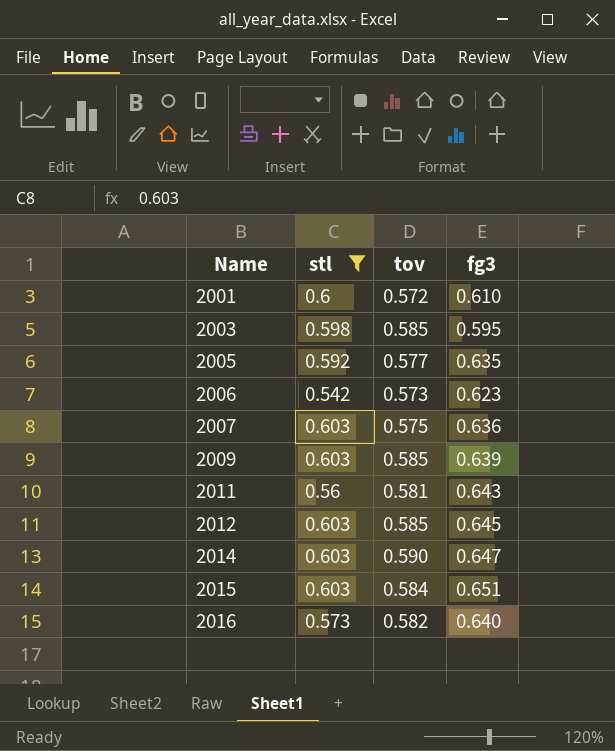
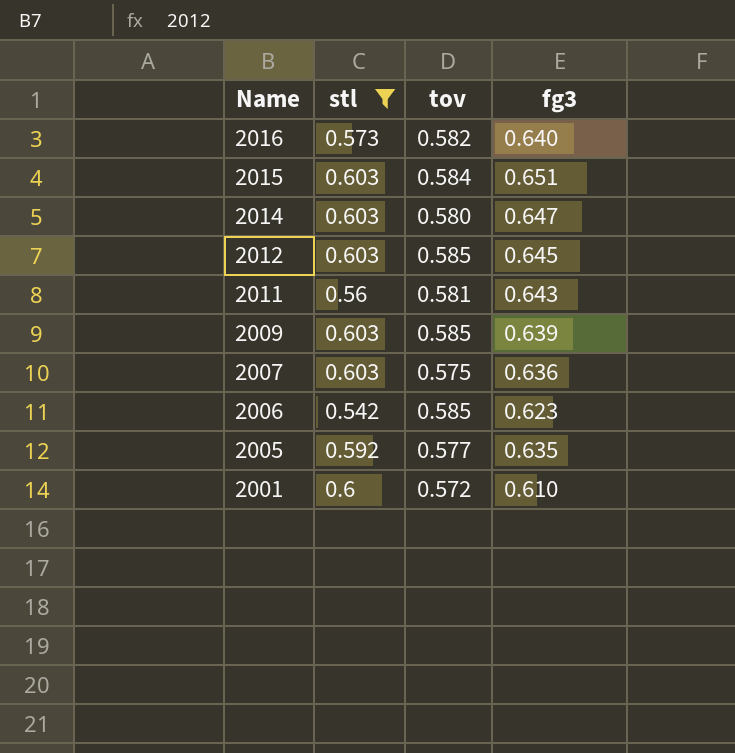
row order: Name ascending -> Name descending
row 2003: 0.598 | 0.585 | 0.595 -> none
2014 | tov: 0.590 -> 0.580
2006 | tov: 0.573 -> 0.585

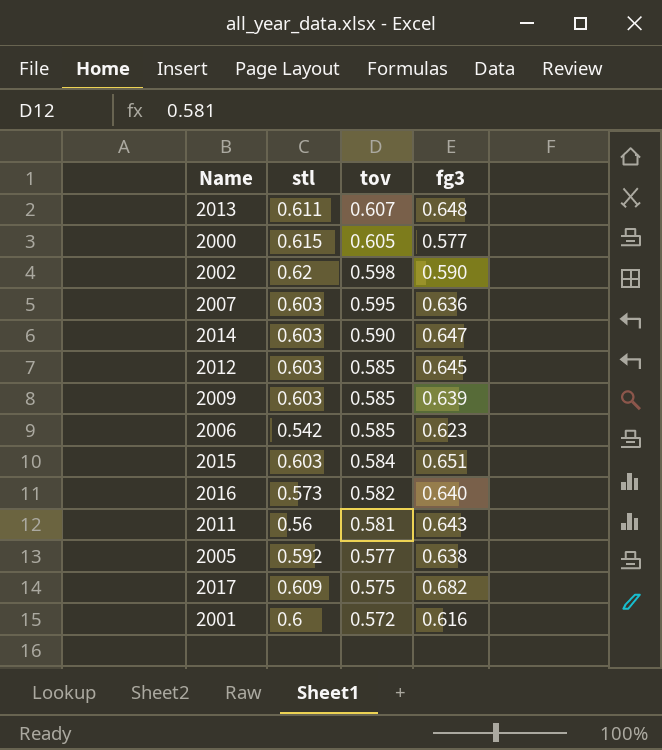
filter: stl <= 0.603 -> none
row order: Name descending -> tov descending
2007 | tov: 0.575 -> 0.595
2014 | tov: 0.580 -> 0.590
2005 | fg3: 0.635 -> 0.638
2001 | fg3: 0.610 -> 0.616

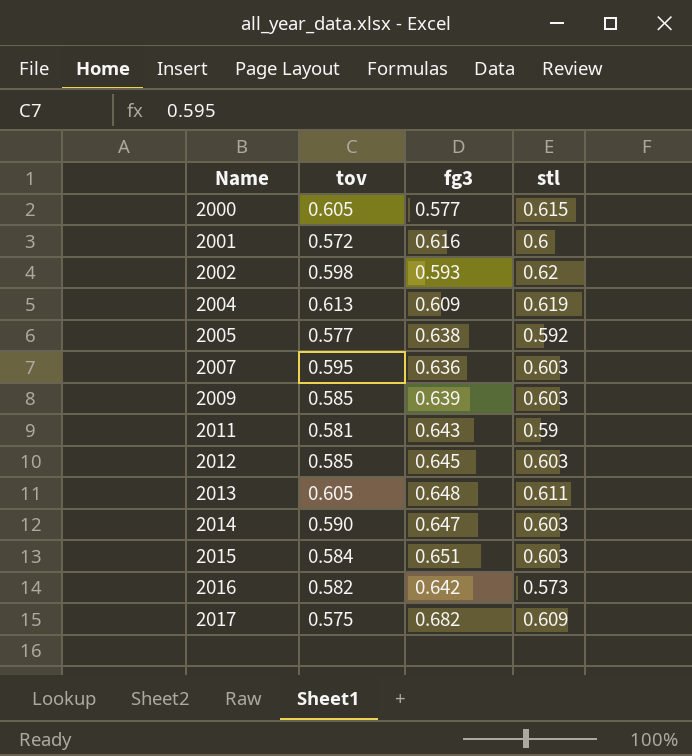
row order: tov descending -> Name ascending
column stl | position: 2 -> 4
row 2006: 0.542 | 0.585 | 0.623 -> none
2002 | fg3: 0.590 -> 0.593
row 2004: none -> 0.613 | 0.609 | 0.619
2011 | stl: 0.56 -> 0.59
2013 | tov: 0.607 -> 0.605
2016 | fg3: 0.640 -> 0.642

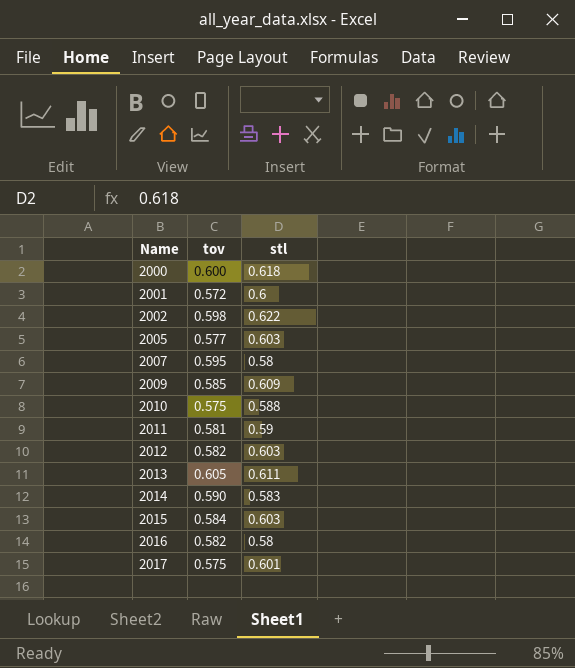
column fg3 | position: 3 -> none
row 2004: 0.613 | 0.609 | 0.619 -> none
2000 | tov: 0.605 -> 0.600
2000 | stl: 0.615 -> 0.618
2002 | stl: 0.62 -> 0.622
2005 | stl: 0.592 -> 0.603
2007 | stl: 0.603 -> 0.58
2009 | stl: 0.603 -> 0.609
row 2010: none -> 0.575 | 0.588
2012 | tov: 0.585 -> 0.582
2014 | stl: 0.603 -> 0.583
2016 | stl: 0.573 -> 0.58
2017 | stl: 0.609 -> 0.601

